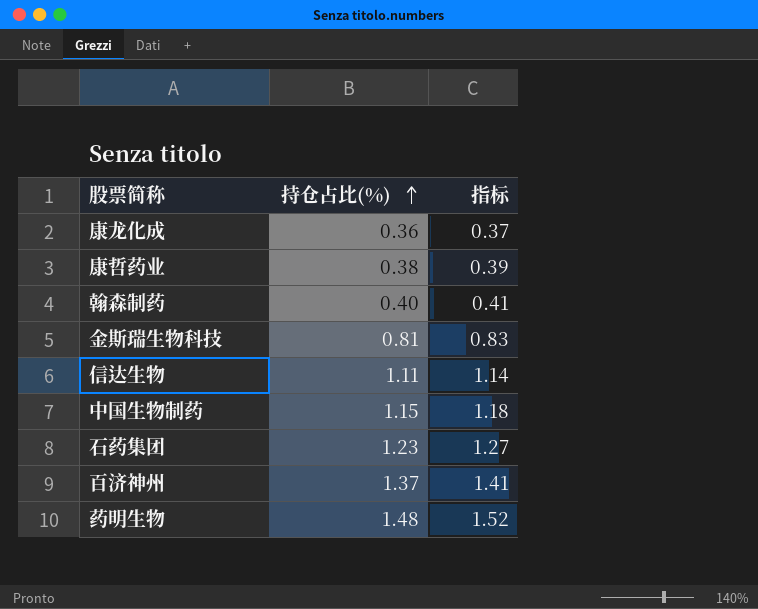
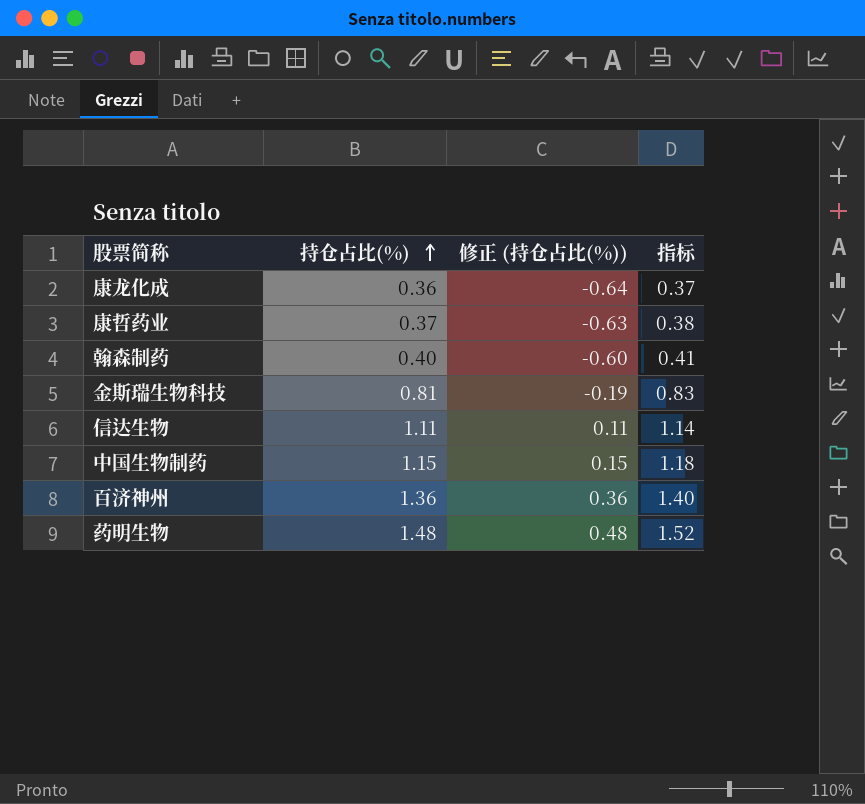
column 修正 (持仓占比(%)) | formula: none -> [持仓占比(%)] - 1
row 石药集团: 1.23 | 1.27 -> none
康哲药业 | 持仓占比(%): 0.38 -> 0.37
康哲药业 | 指标: 0.39 -> 0.38
百济神州 | 持仓占比(%): 1.37 -> 1.36
百济神州 | 指标: 1.41 -> 1.40

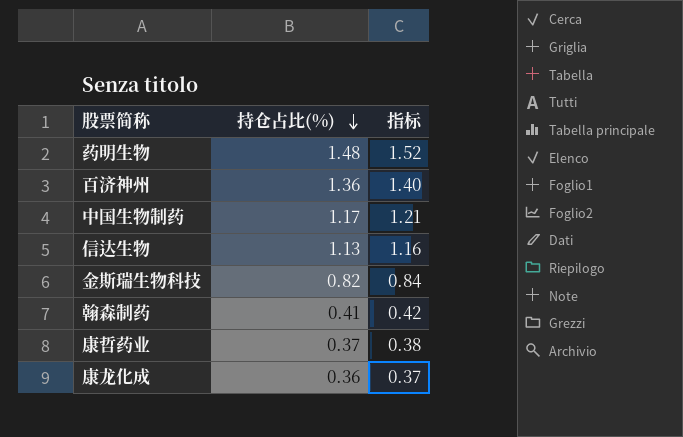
row order: 持仓占比(%) ascending -> 持仓占比(%) descending
column 修正 (持仓占比(%)) | formula: [持仓占比(%)] - 1 -> none
中国生物制药 | 持仓占比(%): 1.15 -> 1.17
中国生物制药 | 指标: 1.18 -> 1.21
信达生物 | 持仓占比(%): 1.11 -> 1.13
信达生物 | 指标: 1.14 -> 1.16
金斯瑞生物科技 | 持仓占比(%): 0.81 -> 0.82
金斯瑞生物科技 | 指标: 0.83 -> 0.84
翰森制药 | 持仓占比(%): 0.40 -> 0.41
翰森制药 | 指标: 0.41 -> 0.42

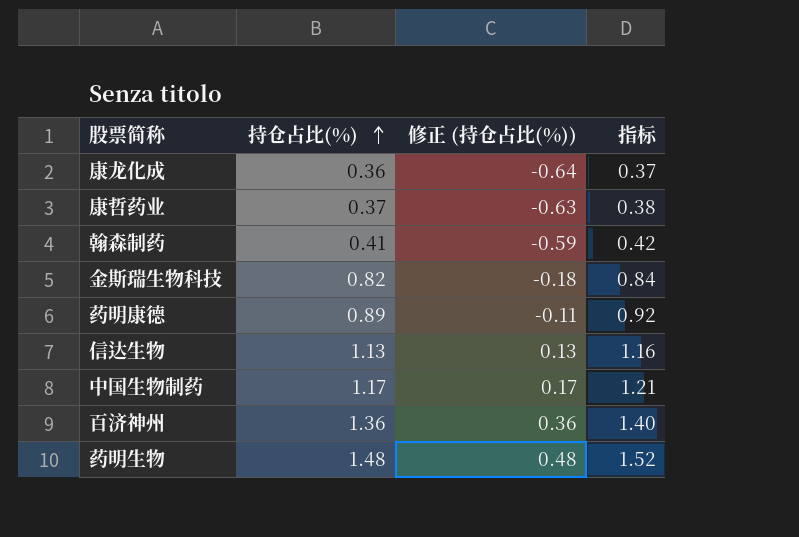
row order: 持仓占比(%) descending -> 持仓占比(%) ascending
column 修正 (持仓占比(%)) | formula: none -> [持仓占比(%)] - 1
row 药明康德: none -> 0.89 | -0.11 | 0.92

